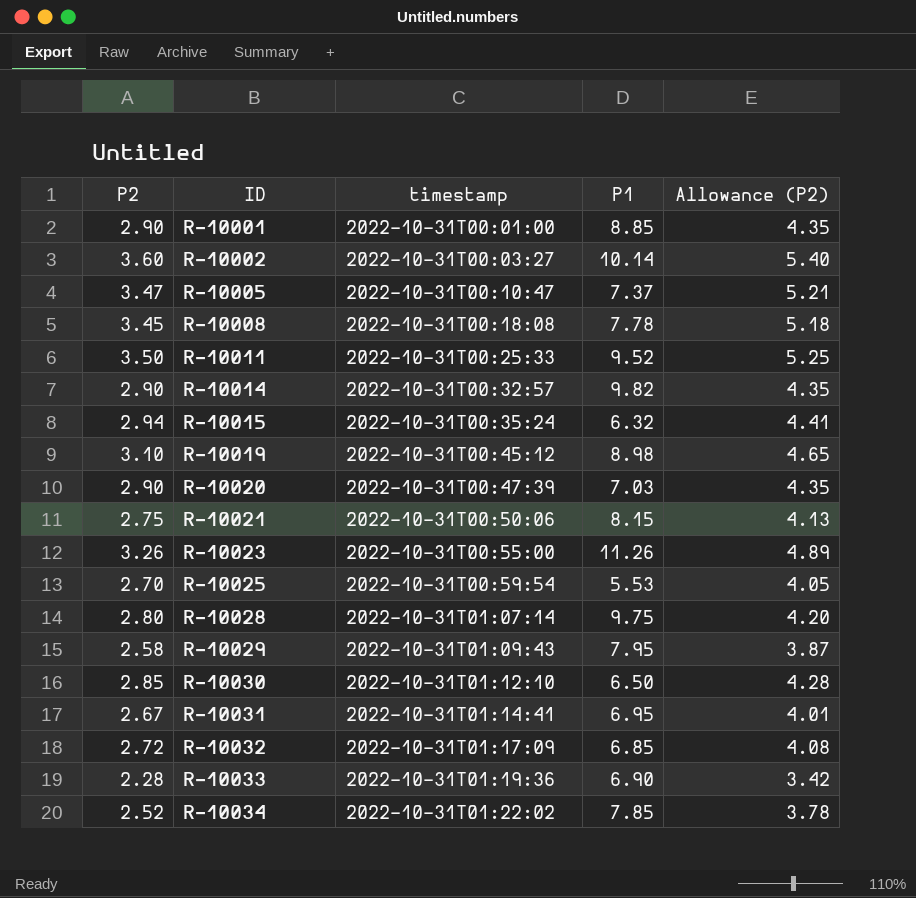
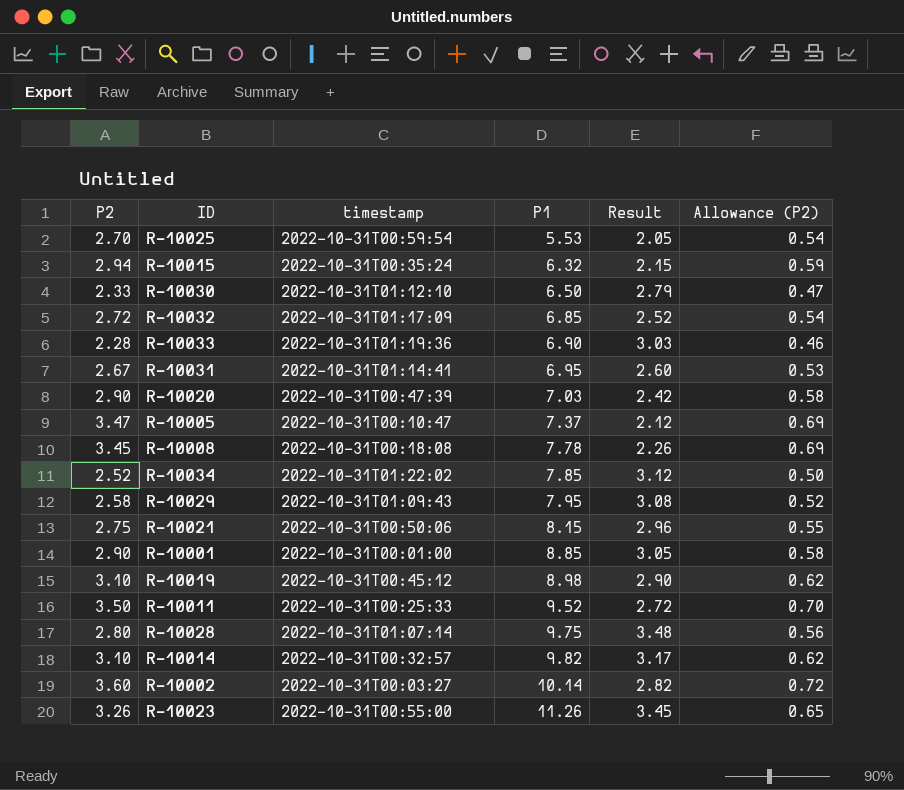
row order: ID ascending -> P1 ascending
column Result | formula: none -> [P1] / [P2]
column Allowance (P2) | formula: [P2] * 1.5 -> [P2] * 0.2
R-10030 | P2: 2.85 -> 2.33
R-10014 | P2: 2.90 -> 3.10

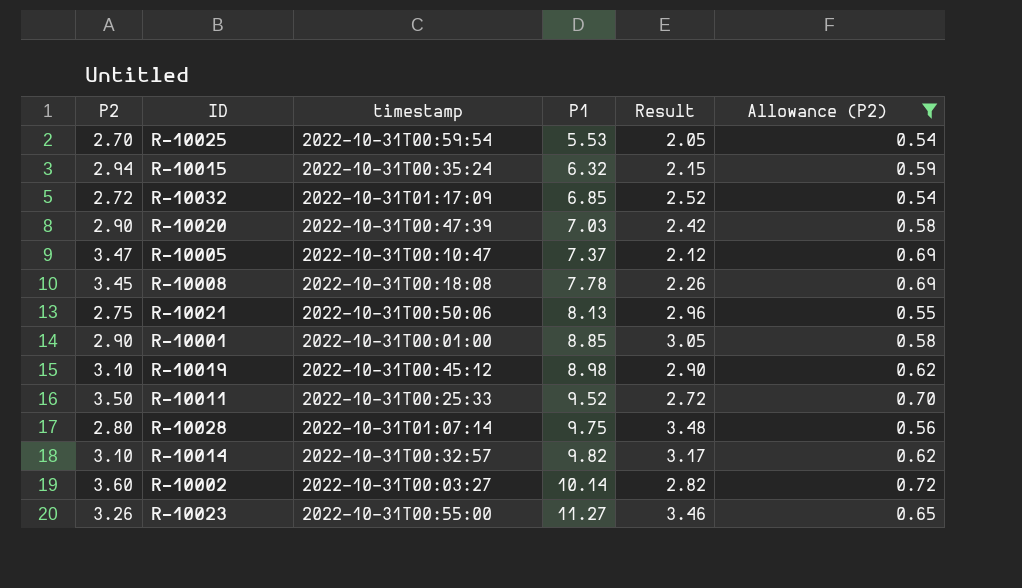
filter: none -> Allowance (P2) >= 0.54
R-10021 | P1: 8.15 -> 8.13
R-10023 | P1: 11.26 -> 11.27
R-10023 | Result: 3.45 -> 3.46

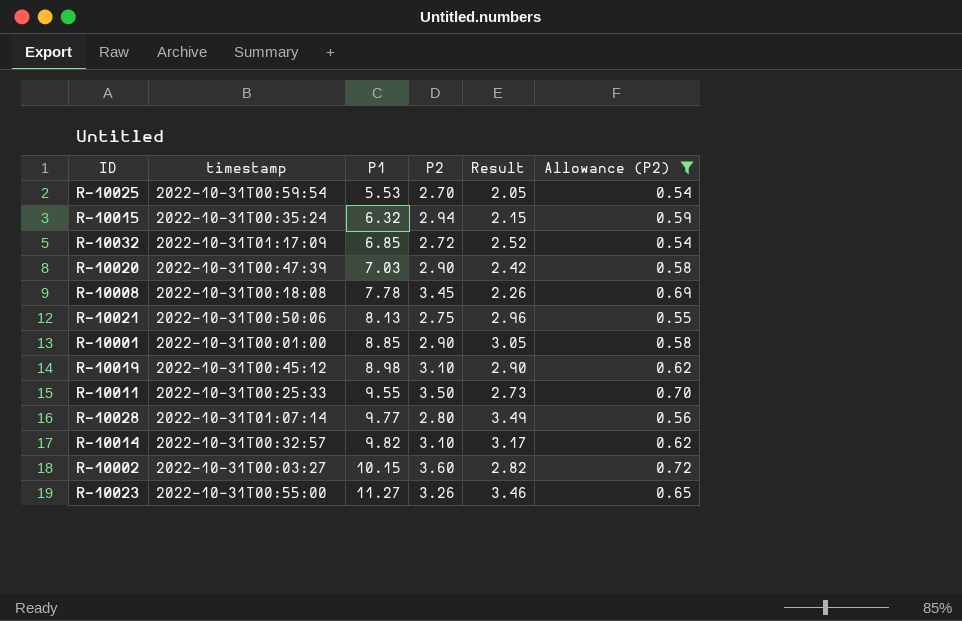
column P2 | position: 1 -> 4
row R-10005: 3.47 | 2022-10-31T00:10:47 | 7.37 | 2.12 | 0.69 -> none
R-10011 | P1: 9.52 -> 9.55
R-10011 | Result: 2.72 -> 2.73
R-10028 | P1: 9.75 -> 9.77
R-10028 | Result: 3.48 -> 3.49
R-10002 | P1: 10.14 -> 10.15

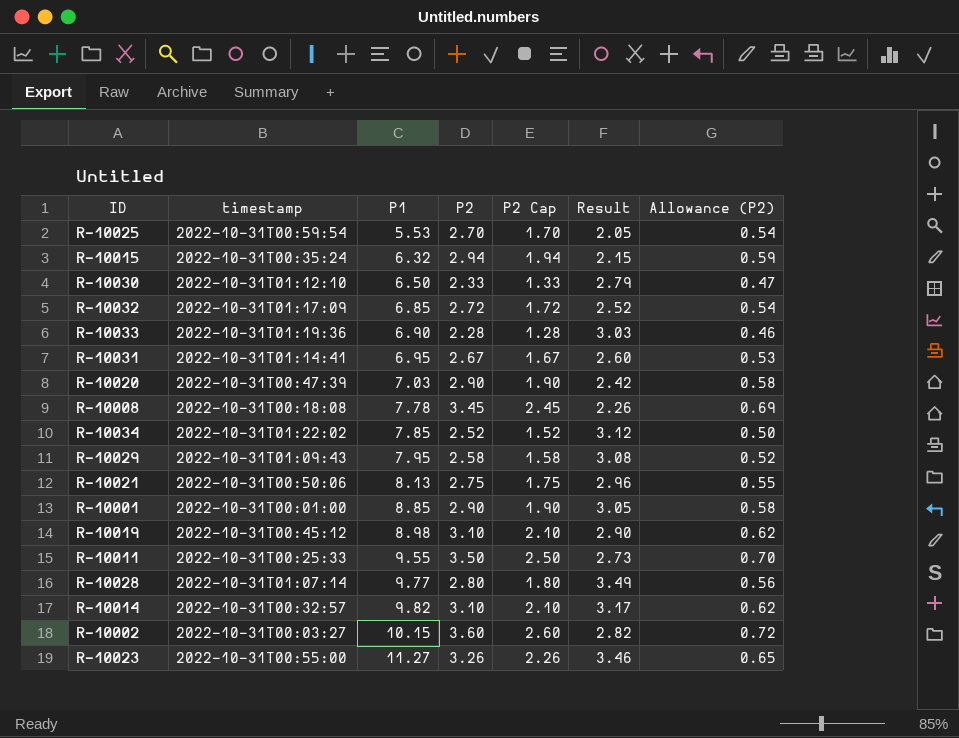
filter: Allowance (P2) >= 0.54 -> none
column P2 Cap | formula: none -> [P2] - 1

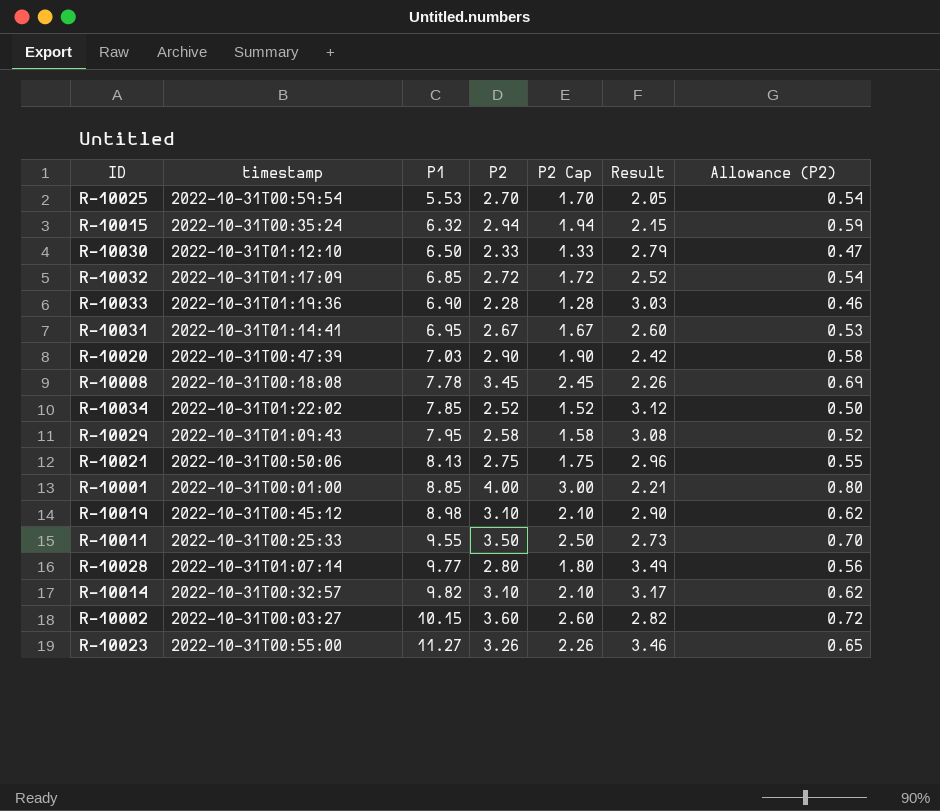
R-10001 | P2: 2.90 -> 4.00
R-10001 | P2 Cap: 1.90 -> 3.00
R-10001 | Result: 3.05 -> 2.21
R-10001 | Allowance (P2): 0.58 -> 0.80

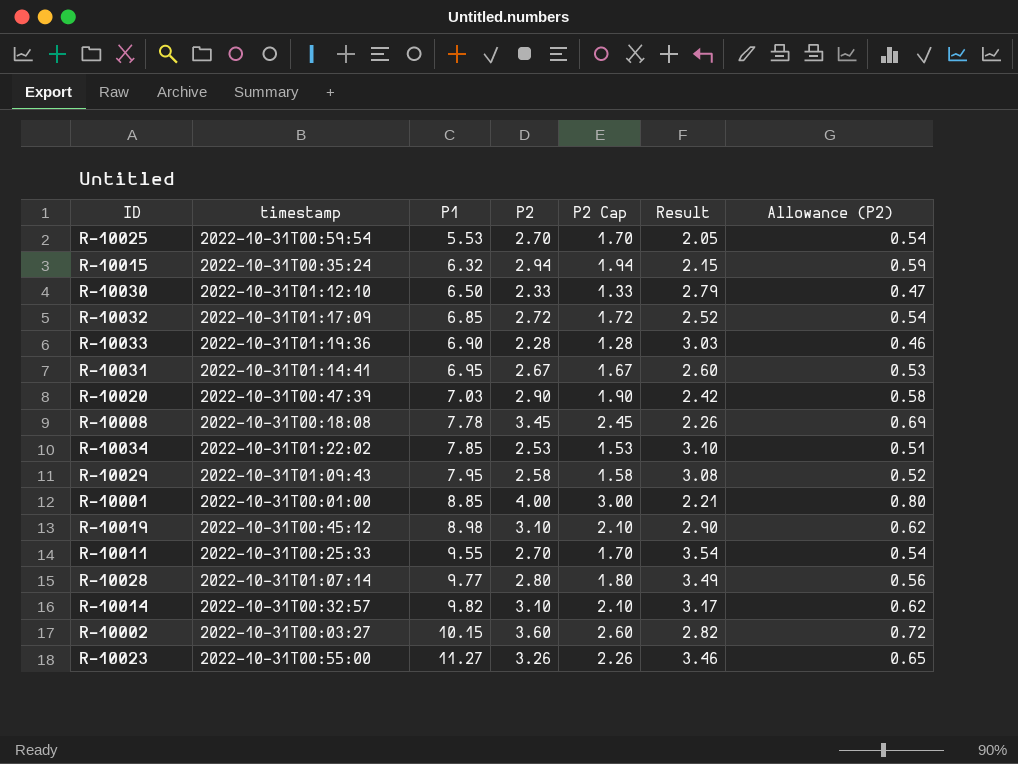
row R-10021: 2022-10-31T00:50:06 | 8.13 | 2.75 | 1.75 | 2.96 | 0.55 -> none
R-10034 | P2: 2.52 -> 2.53
R-10034 | P2 Cap: 1.52 -> 1.53
R-10034 | Result: 3.12 -> 3.10
R-10034 | Allowance (P2): 0.50 -> 0.51
R-10011 | P2: 3.50 -> 2.70
R-10011 | P2 Cap: 2.50 -> 1.70
R-10011 | Result: 2.73 -> 3.54
R-10011 | Allowance (P2): 0.70 -> 0.54

